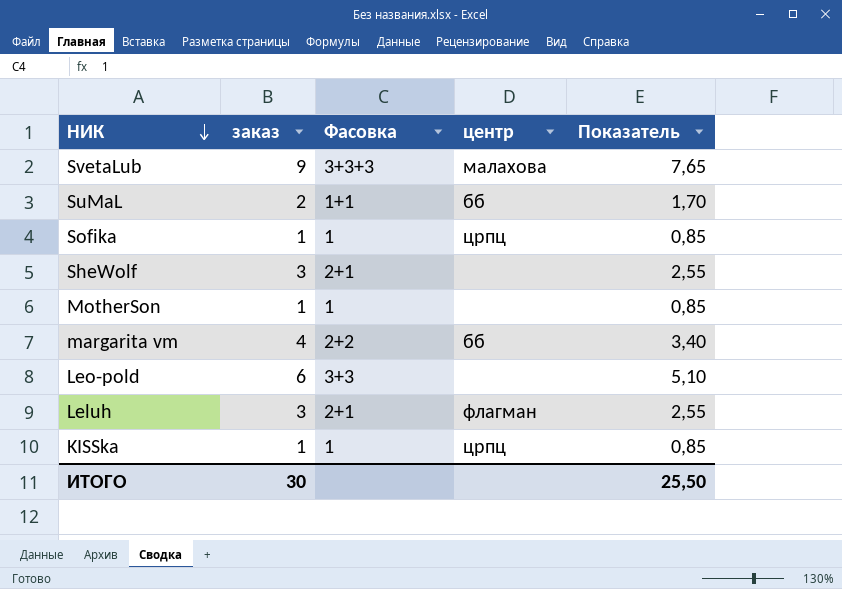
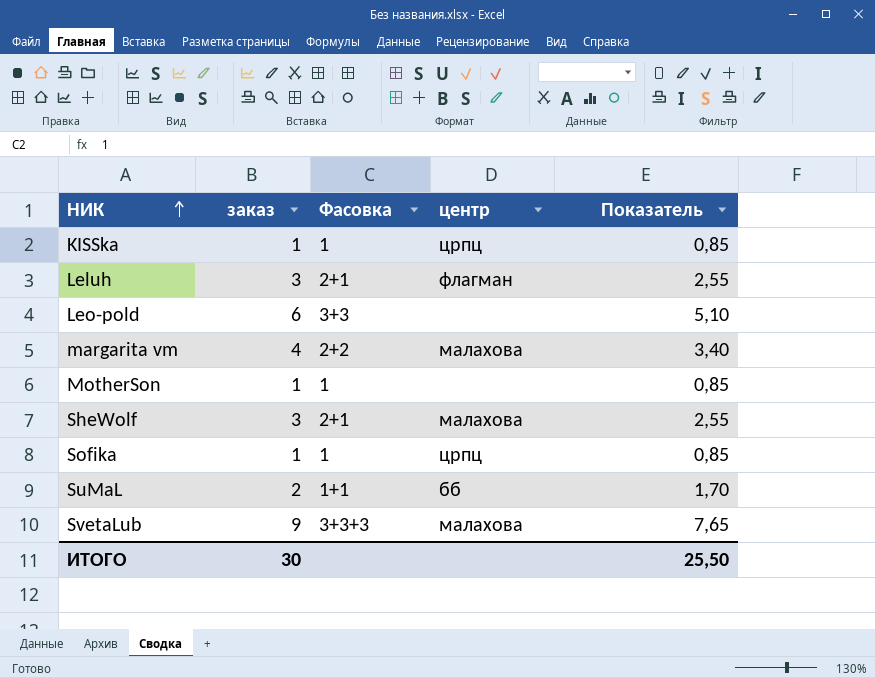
row order: НИК descending -> НИК ascending
margarita vm | центр: бб -> малахова
SheWolf | центр: none -> малахова

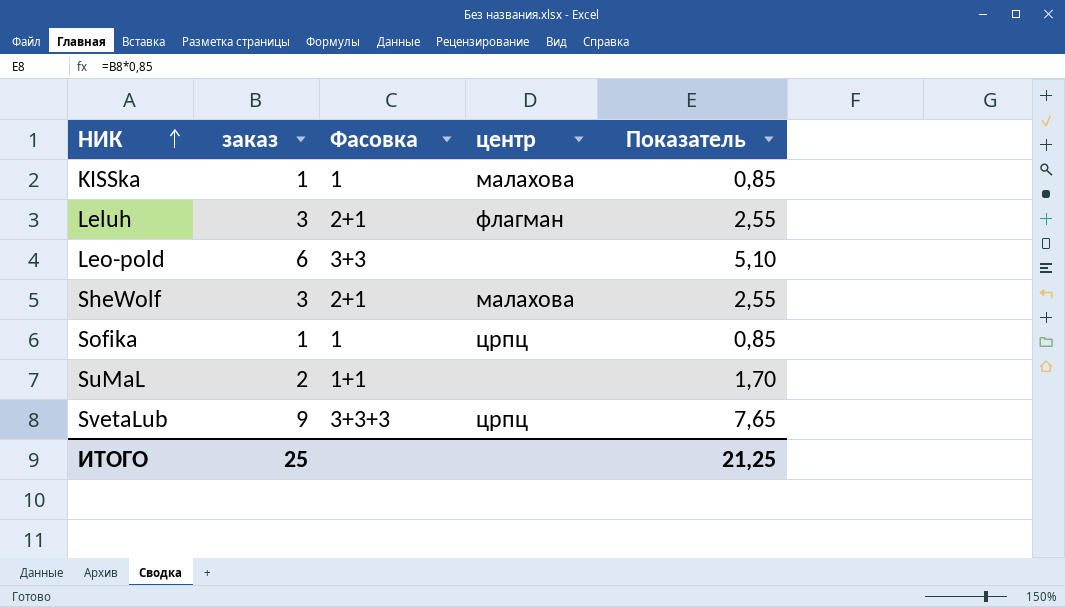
row margarita vm: 4 | 2+2 | малахова | 3,40 -> none
row MotherSon: 1 | 1 | none | 0,85 -> none
KISSka | центр: црпц -> малахова
SuMaL | центр: бб -> none
SvetaLub | центр: малахова -> црпц
ИТОГО | заказ: 30 -> 25
ИТОГО | Показатель: 25,50 -> 21,25

